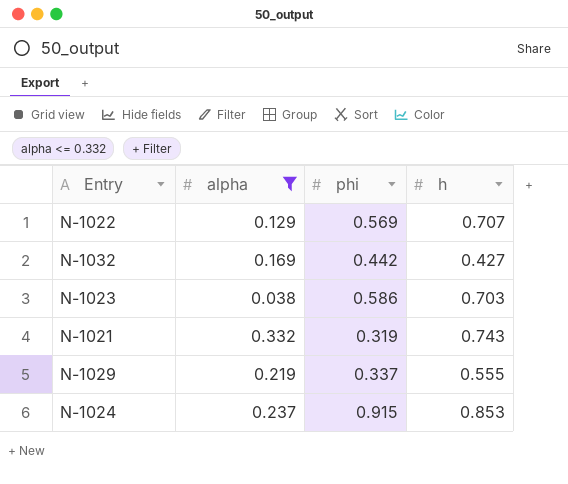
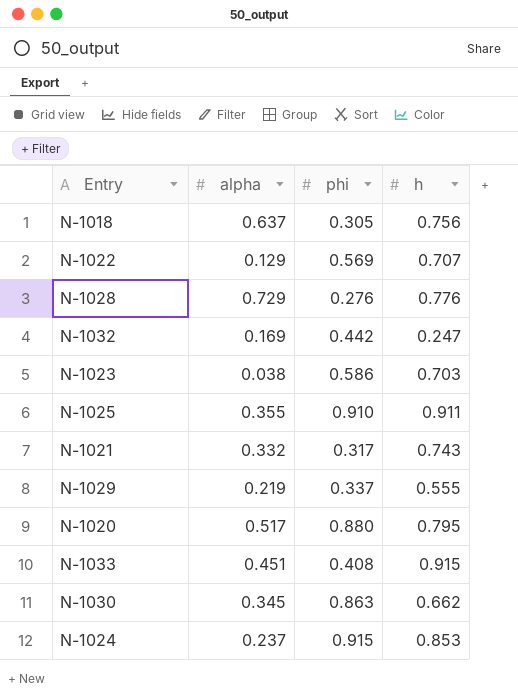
filter: alpha <= 0.332 -> none
N-1032 | h: 0.427 -> 0.247
N-1021 | phi: 0.319 -> 0.317

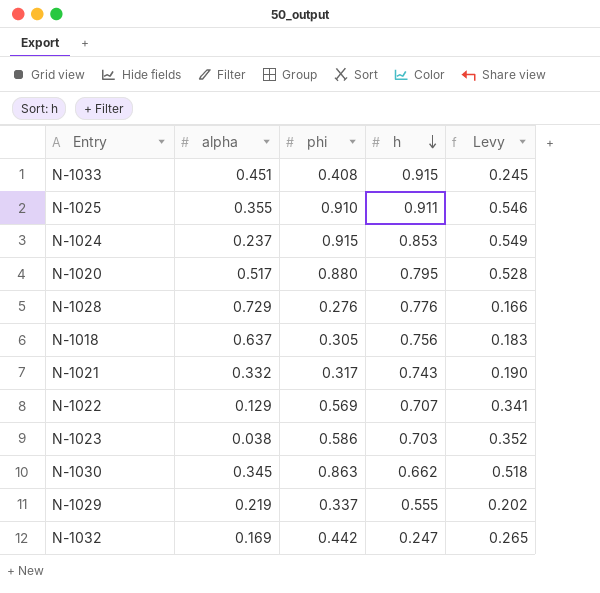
row order: none -> h descending
column Levy | formula: none -> [phi] * 0.6

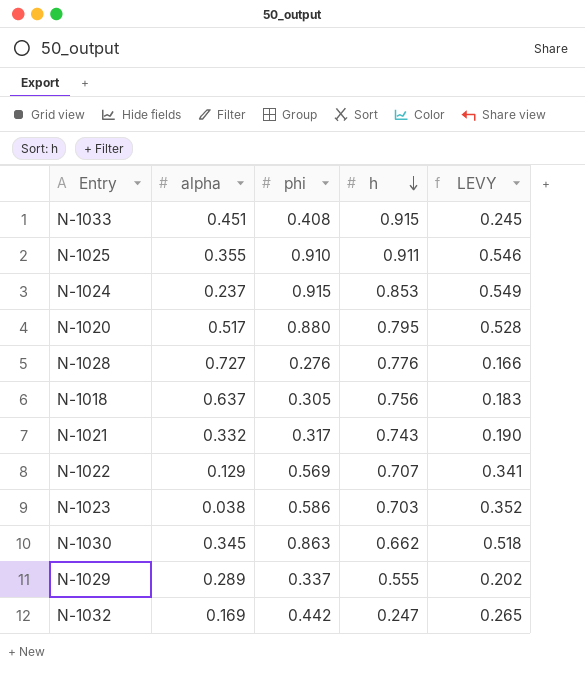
column name: Levy -> LEVY
N-1028 | alpha: 0.729 -> 0.727
N-1029 | alpha: 0.219 -> 0.289

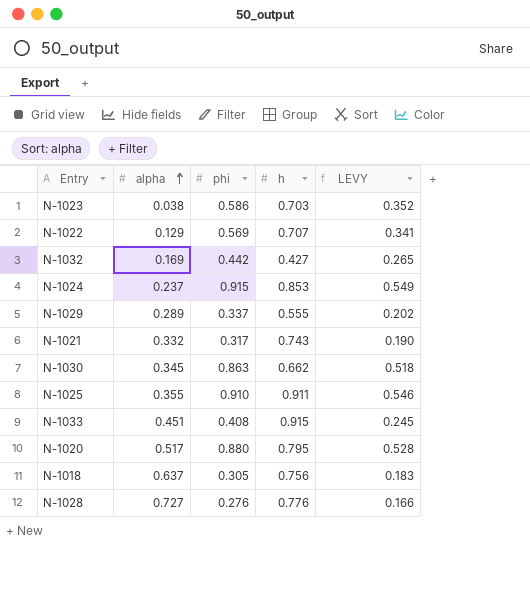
row order: h descending -> alpha ascending
N-1032 | h: 0.247 -> 0.427

